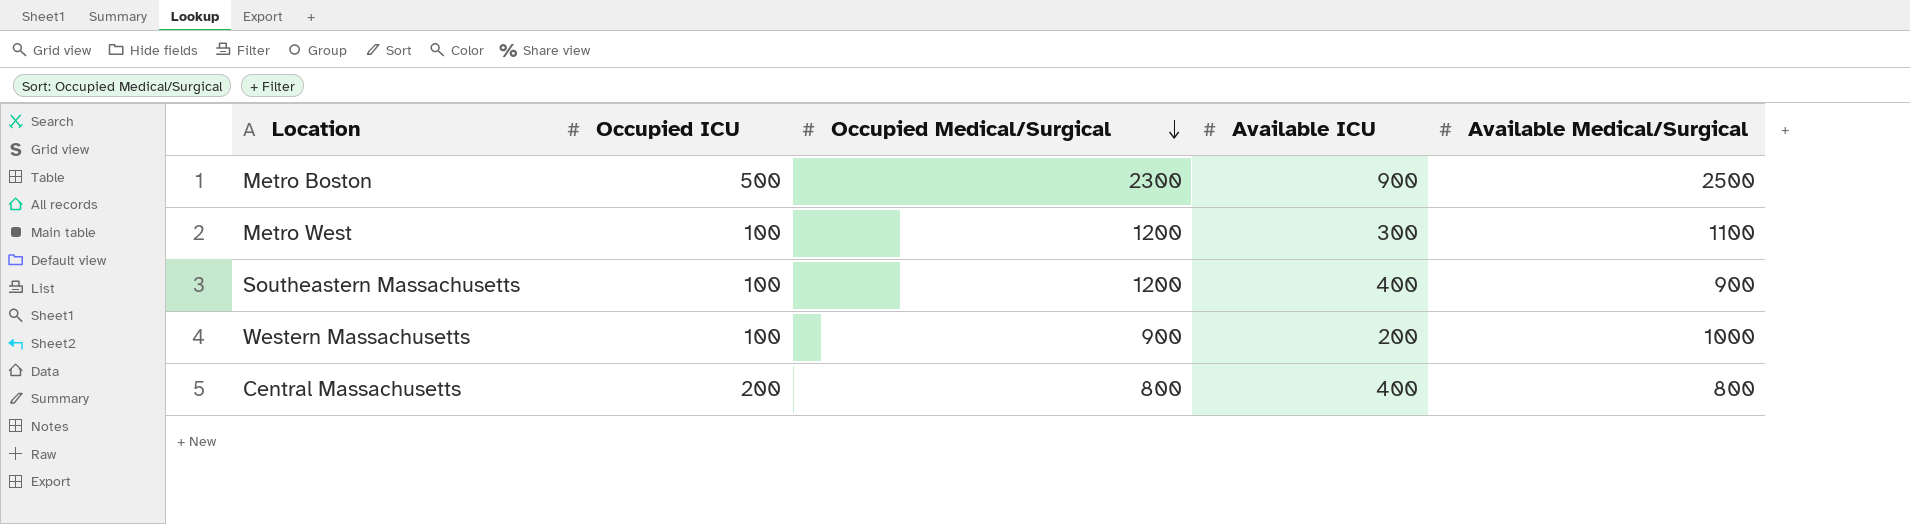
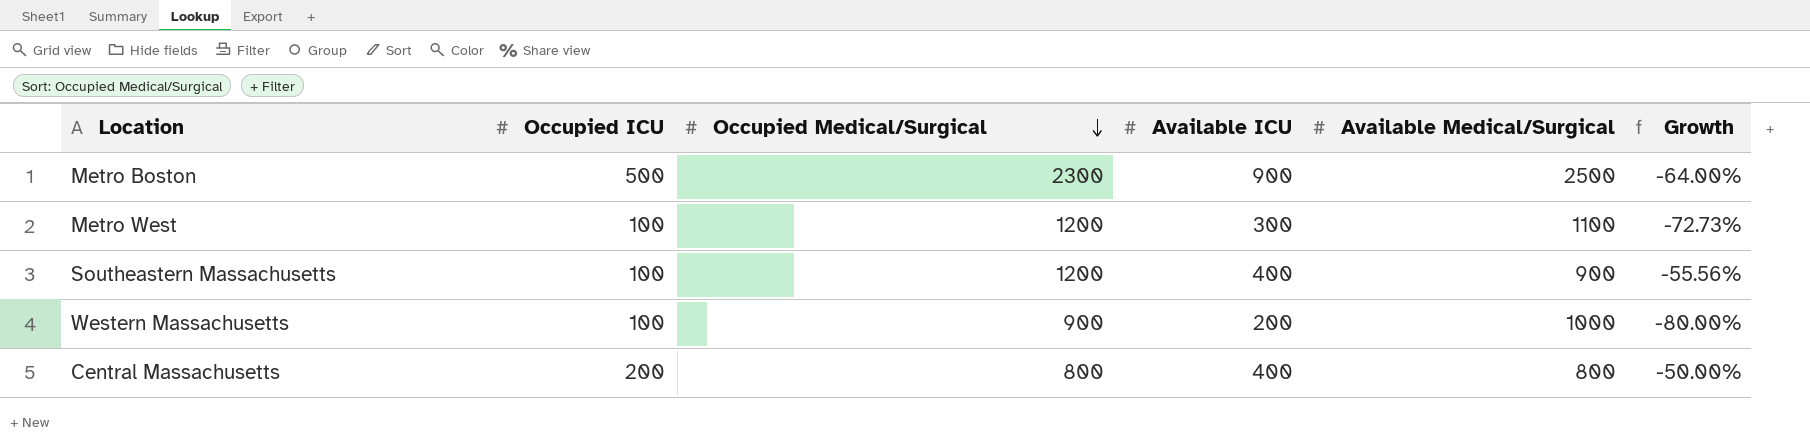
column Growth | formula: none -> ([Available ICU] - [Available Medical/Surgical]) / [Available Medical/Surgical]

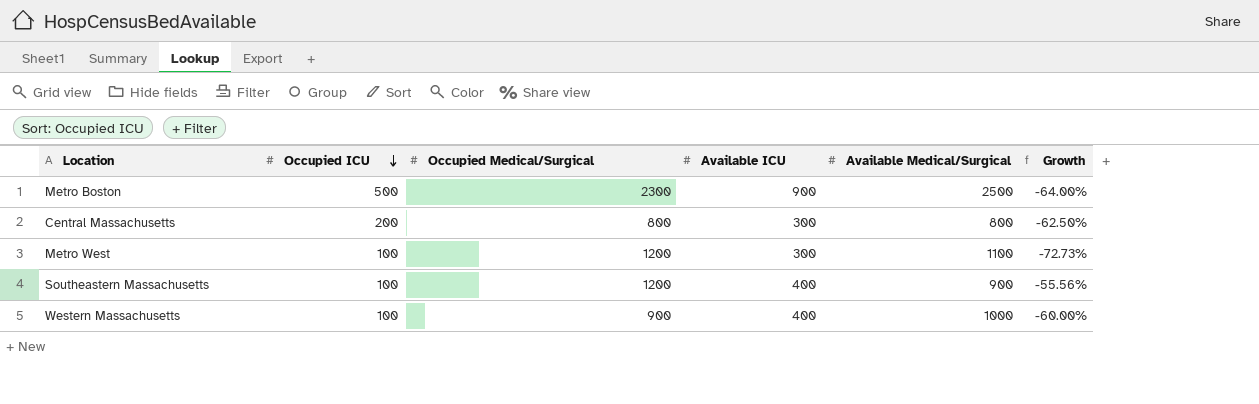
row order: Occupied Medical/Surgical descending -> Occupied ICU descending
Central Massachusetts | Available ICU: 400 -> 300
Central Massachusetts | Growth: -50.00% -> -62.50%
Western Massachusetts | Available ICU: 200 -> 400
Western Massachusetts | Growth: -80.00% -> -60.00%

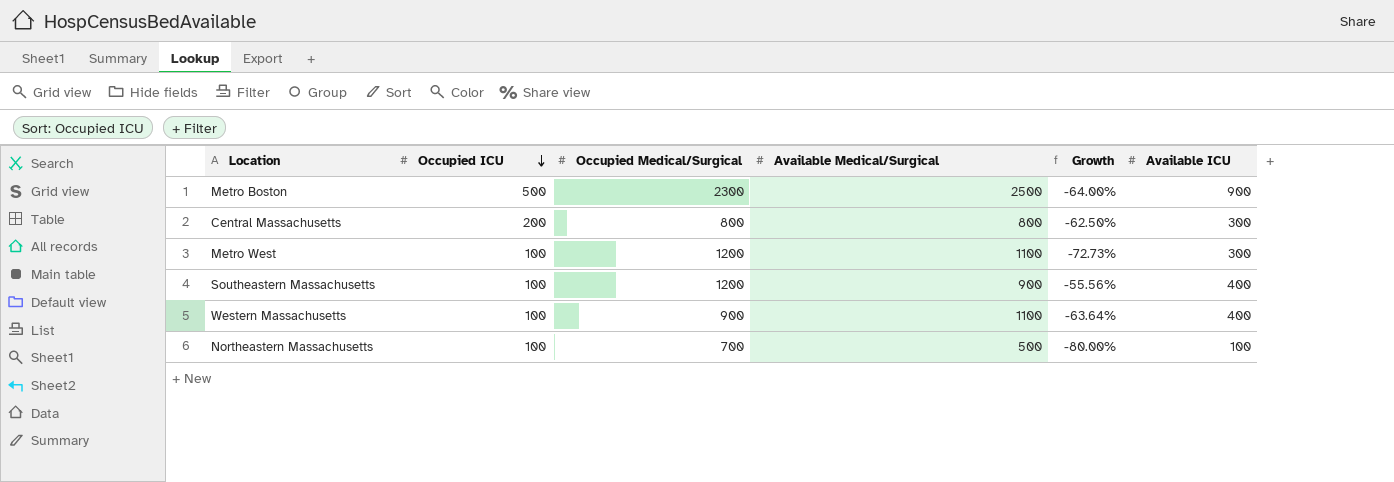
column Available ICU | position: 4 -> 6
Western Massachusetts | Available Medical/Surgical: 1000 -> 1100
Western Massachusetts | Growth: -60.00% -> -63.64%
row Northeastern Massachusetts: none -> 100 | 700 | 500 | -80.00% | 100

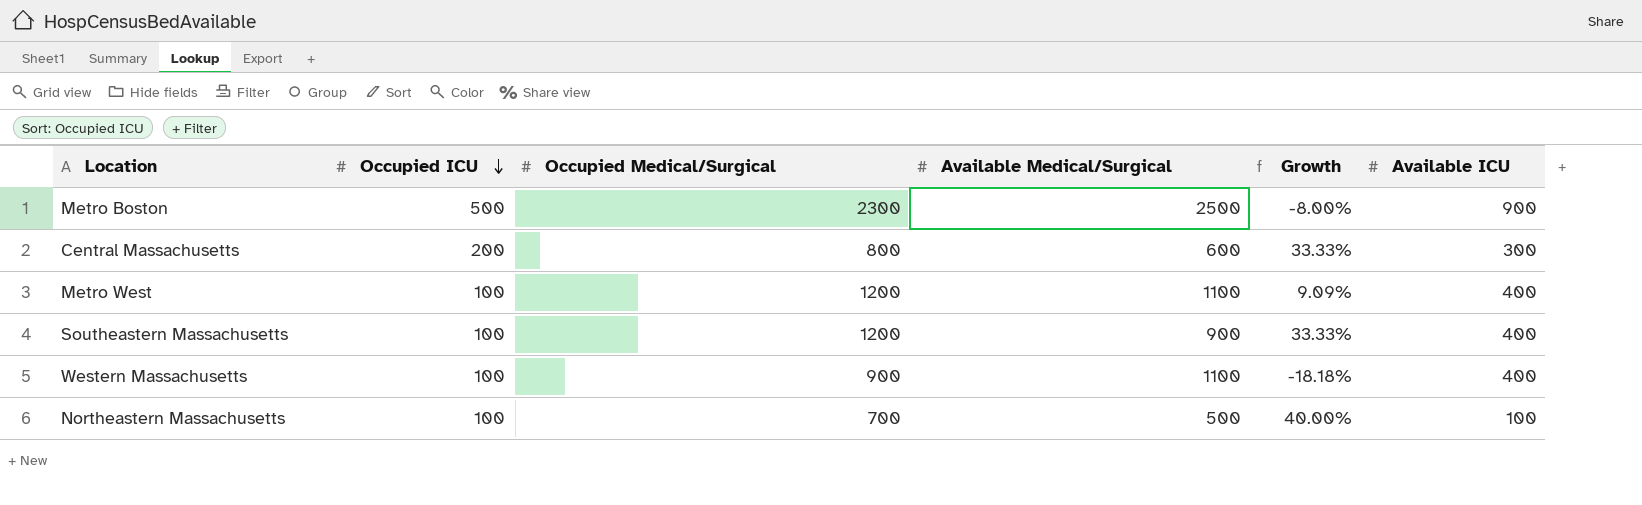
column Growth | formula: ([Available ICU] - [Available Medical/Surgical]) / [Available Medical/Surgical] -> ([Occupied Medical/Surgical] - [Available Medical/Surgical]) / [Available Medical/Surgical]
Central Massachusetts | Available Medical/Surgical: 800 -> 600
Metro West | Available ICU: 300 -> 400

